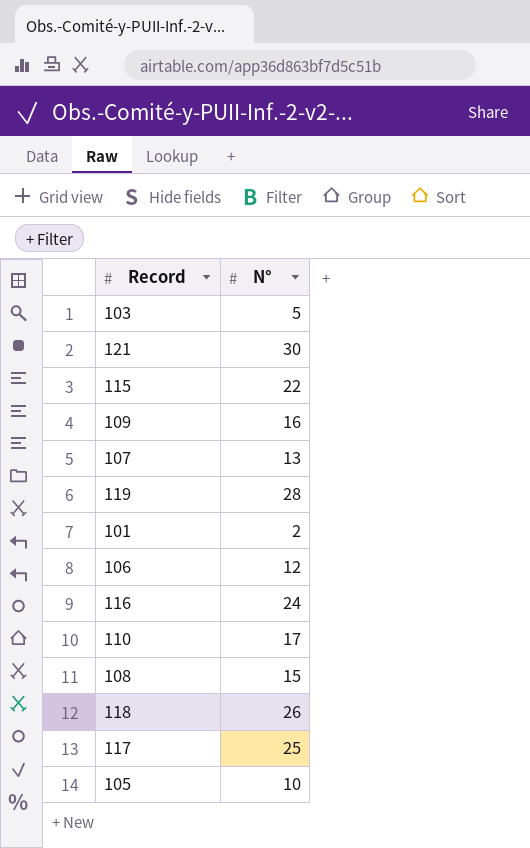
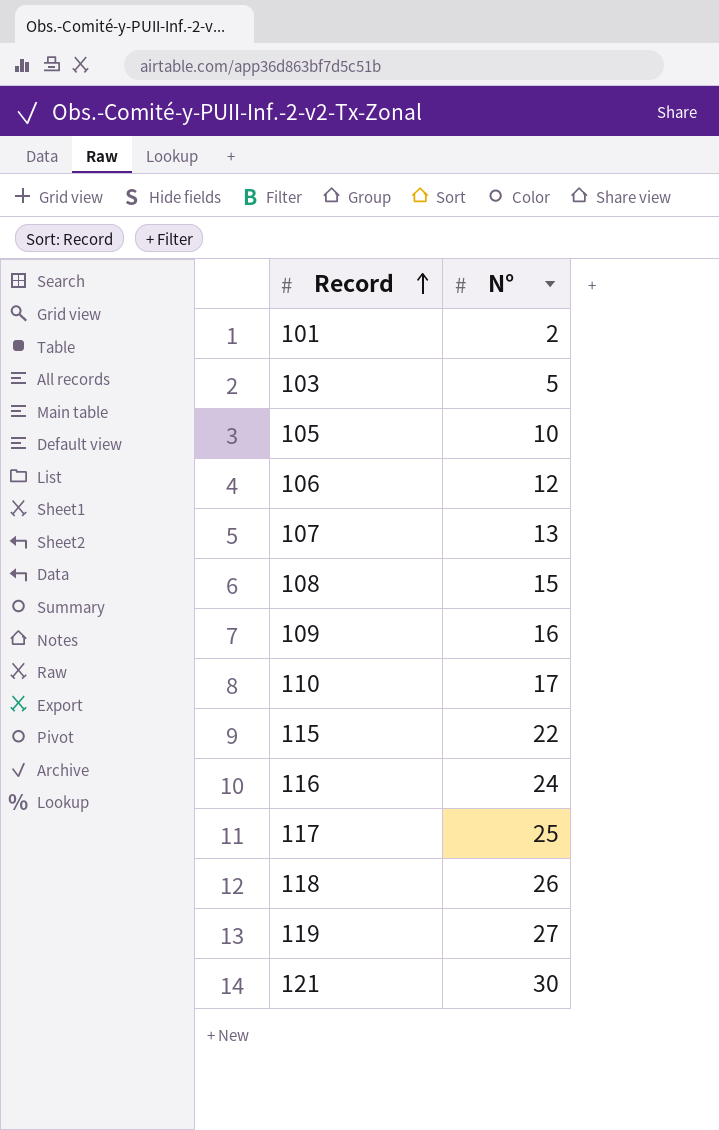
row order: none -> Record ascending
119 | N°: 28 -> 27

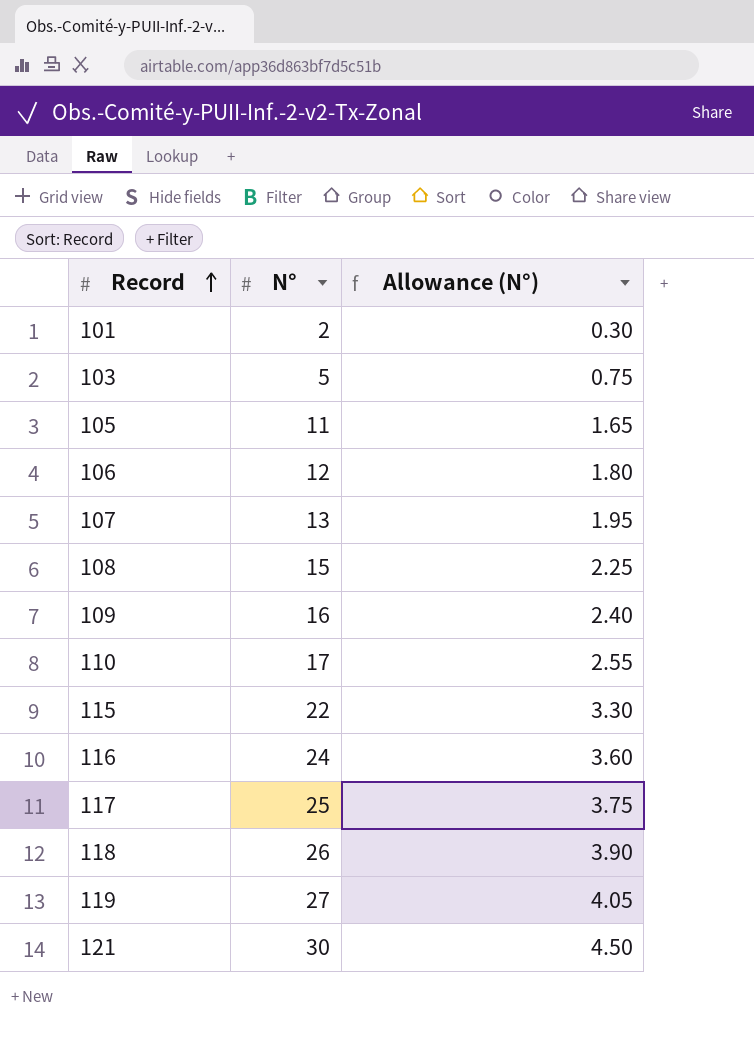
column Allowance (N°) | formula: none -> [N°] * 0.15
105 | N°: 10 -> 11

